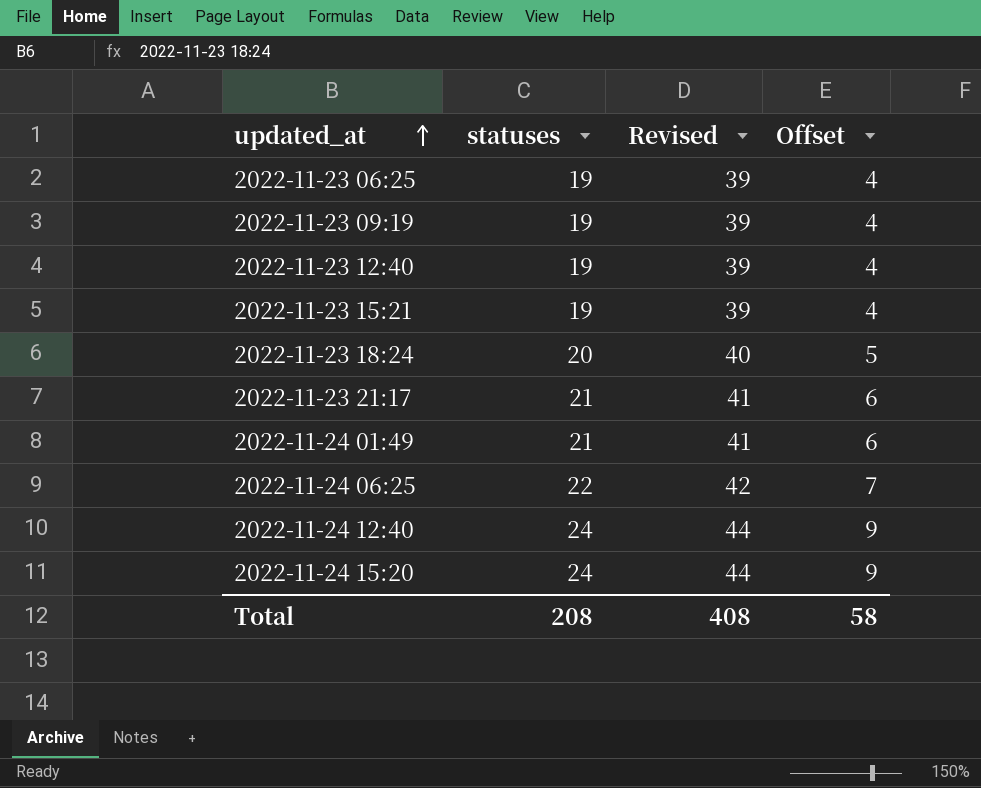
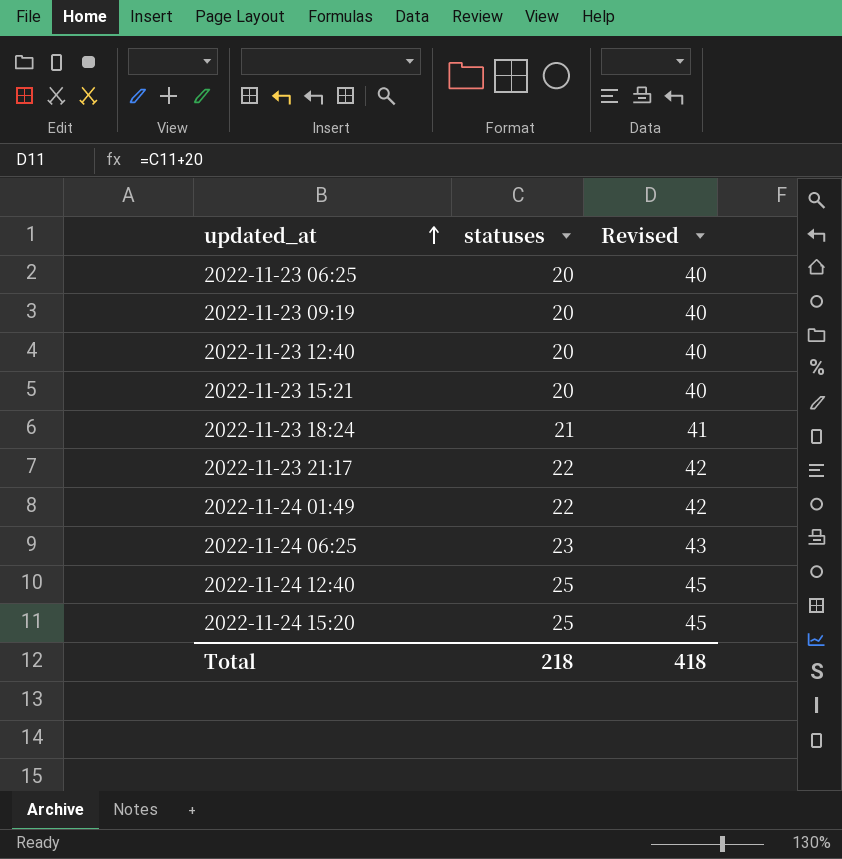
column Offset | formula: [statuses] - 15 -> none
2022-11-23 06:25 | statuses: 19 -> 20
2022-11-23 06:25 | Revised: 39 -> 40
2022-11-23 09:19 | statuses: 19 -> 20
2022-11-23 09:19 | Revised: 39 -> 40
2022-11-23 12:40 | statuses: 19 -> 20
2022-11-23 12:40 | Revised: 39 -> 40
2022-11-23 15:21 | statuses: 19 -> 20
2022-11-23 15:21 | Revised: 39 -> 40
2022-11-23 18:24 | statuses: 20 -> 21
2022-11-23 18:24 | Revised: 40 -> 41
2022-11-23 21:17 | statuses: 21 -> 22
2022-11-23 21:17 | Revised: 41 -> 42
2022-11-24 01:49 | statuses: 21 -> 22
2022-11-24 01:49 | Revised: 41 -> 42
2022-11-24 06:25 | statuses: 22 -> 23
2022-11-24 06:25 | Revised: 42 -> 43
2022-11-24 12:40 | statuses: 24 -> 25
2022-11-24 12:40 | Revised: 44 -> 45
2022-11-24 15:20 | statuses: 24 -> 25
2022-11-24 15:20 | Revised: 44 -> 45
Total | statuses: 208 -> 218
Total | Revised: 408 -> 418

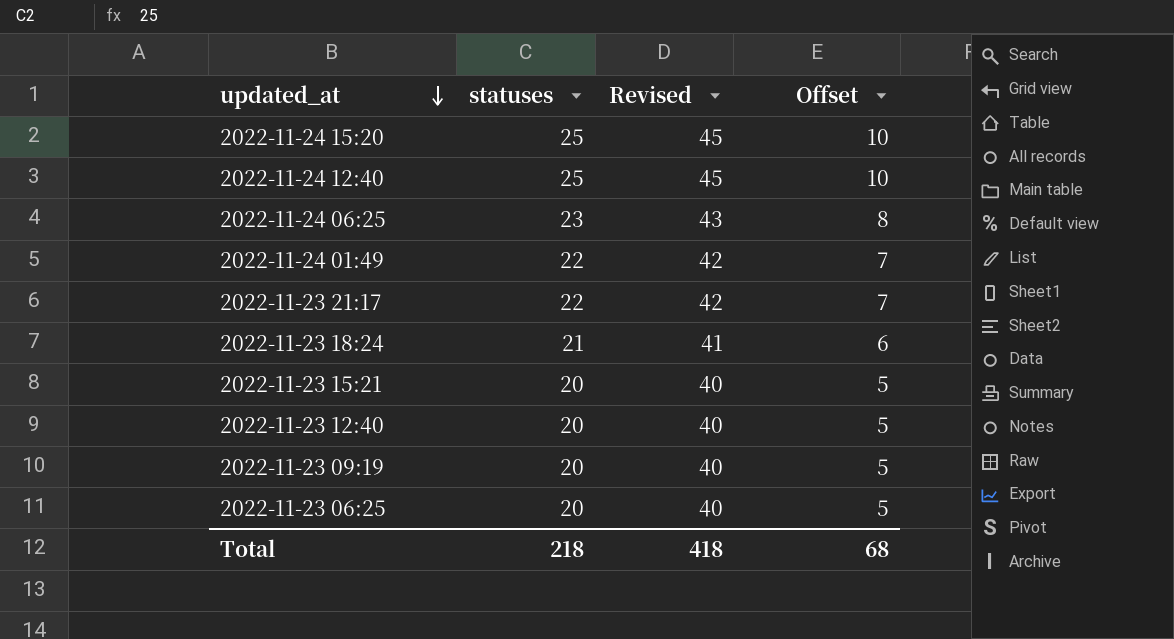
row order: updated_at ascending -> updated_at descending
column Offset | formula: none -> [statuses] - 15

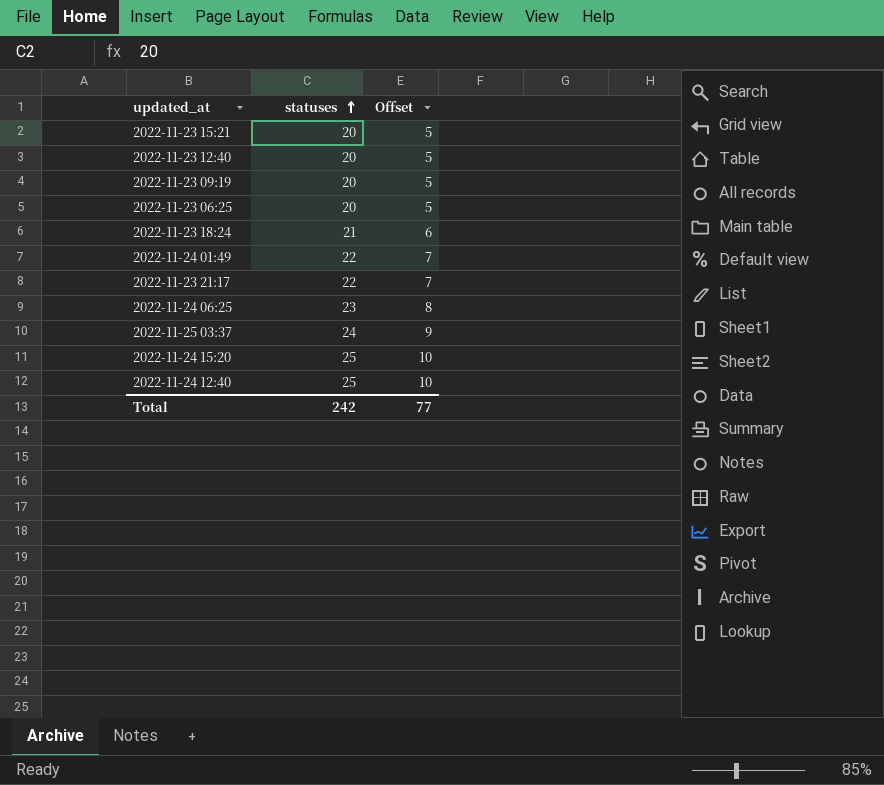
row order: updated_at descending -> statuses ascending
column Revised | formula: [statuses] + 20 -> none
row 2022-11-25 03:37: none -> 24 | 9
Total | statuses: 218 -> 242
Total | Offset: 68 -> 77

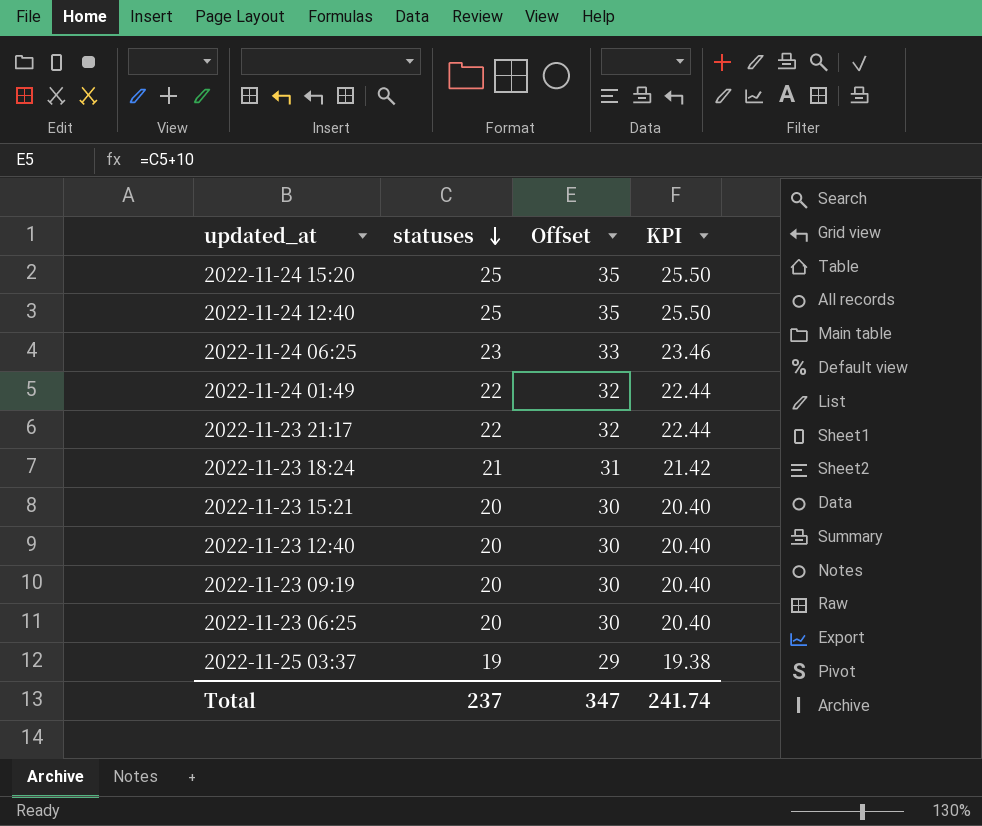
row order: statuses ascending -> statuses descending
column Offset | formula: [statuses] - 15 -> [statuses] + 10
column KPI | formula: none -> [statuses] * 1.02
2022-11-25 03:37 | statuses: 24 -> 19
Total | statuses: 242 -> 237
Total | Offset: 77 -> 347

